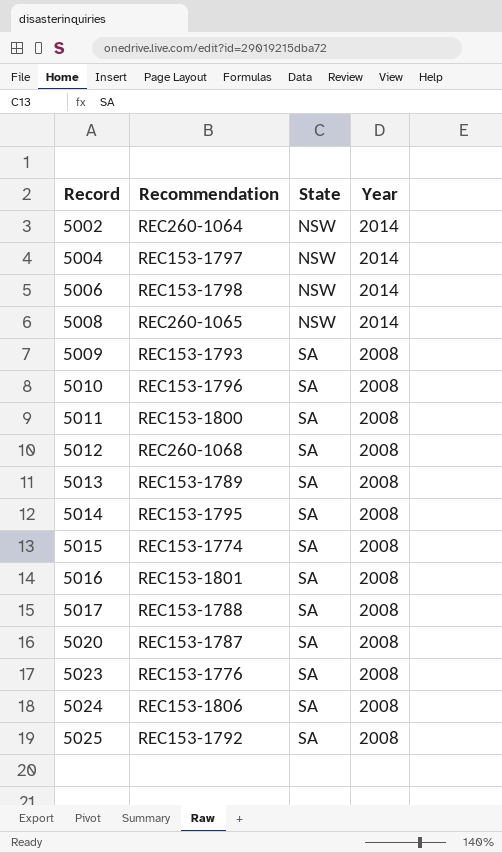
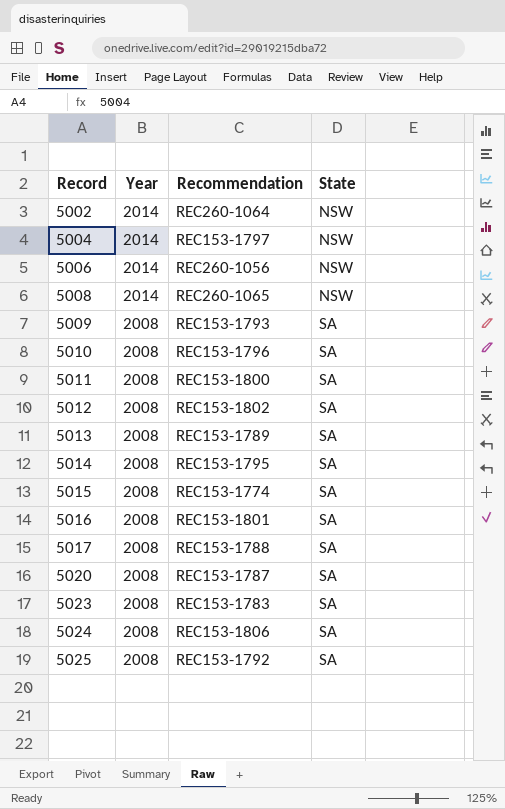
column Year | position: 4 -> 2
5006 | Recommendation: REC153-1798 -> REC260-1056
5012 | Recommendation: REC260-1068 -> REC153-1802
5023 | Recommendation: REC153-1776 -> REC153-1783

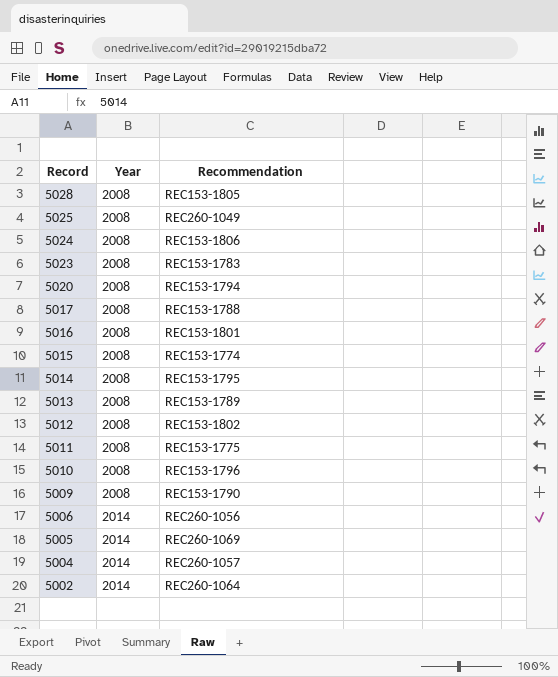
row order: Record ascending -> Record descending
column State | position: 4 -> none
row 5008: 2014 | REC260-1065 | NSW -> none
row 5028: none -> 2008 | REC153-1805
5025 | Recommendation: REC153-1792 -> REC260-1049
5020 | Recommendation: REC153-1787 -> REC153-1794
5011 | Recommendation: REC153-1800 -> REC153-1775
5009 | Recommendation: REC153-1793 -> REC153-1790
row 5005: none -> 2014 | REC260-1069
5004 | Recommendation: REC153-1797 -> REC260-1057

